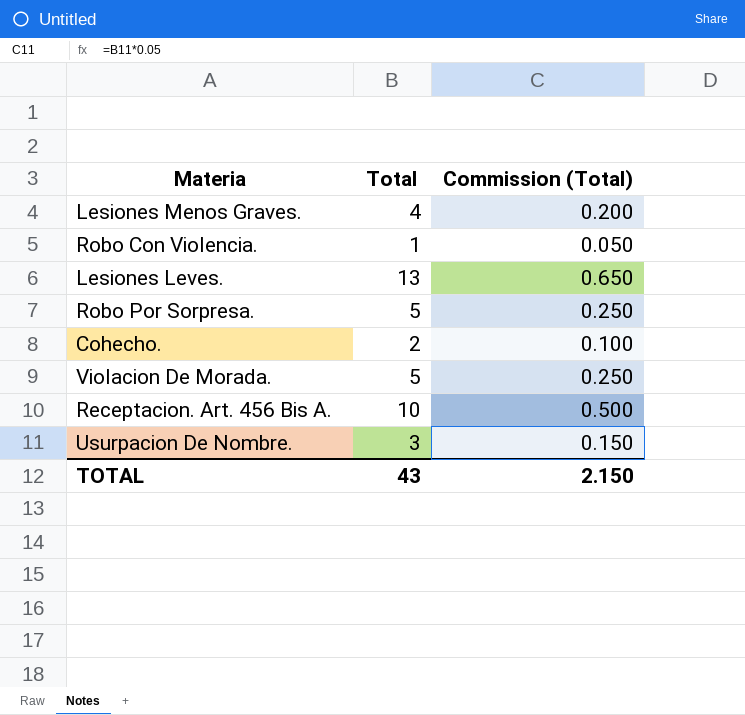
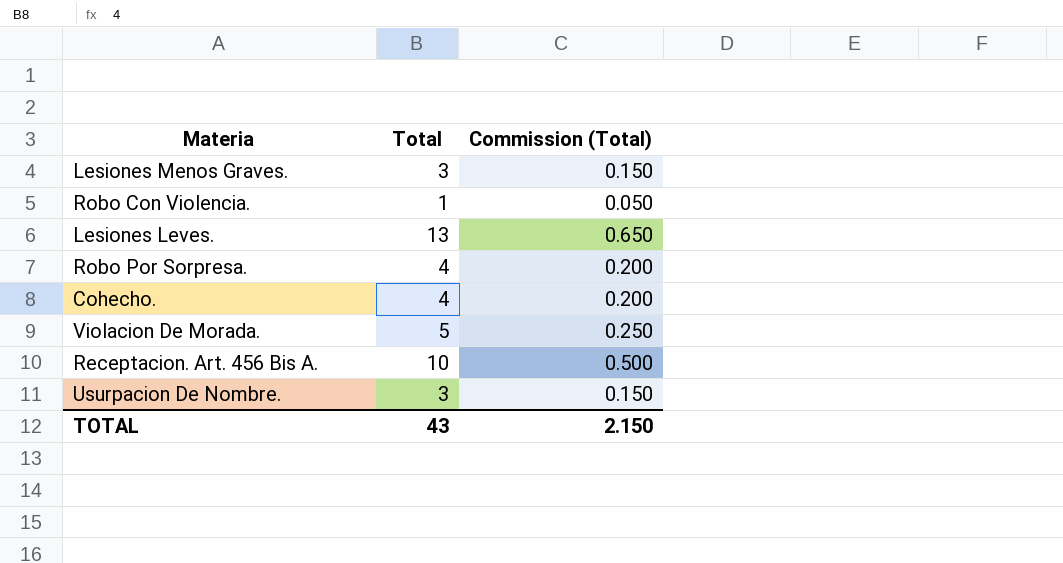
Lesiones Menos Graves. | Total: 4 -> 3
Lesiones Menos Graves. | Commission (Total): 0.200 -> 0.150
Robo Por Sorpresa. | Total: 5 -> 4
Robo Por Sorpresa. | Commission (Total): 0.250 -> 0.200
Cohecho. | Total: 2 -> 4
Cohecho. | Commission (Total): 0.100 -> 0.200

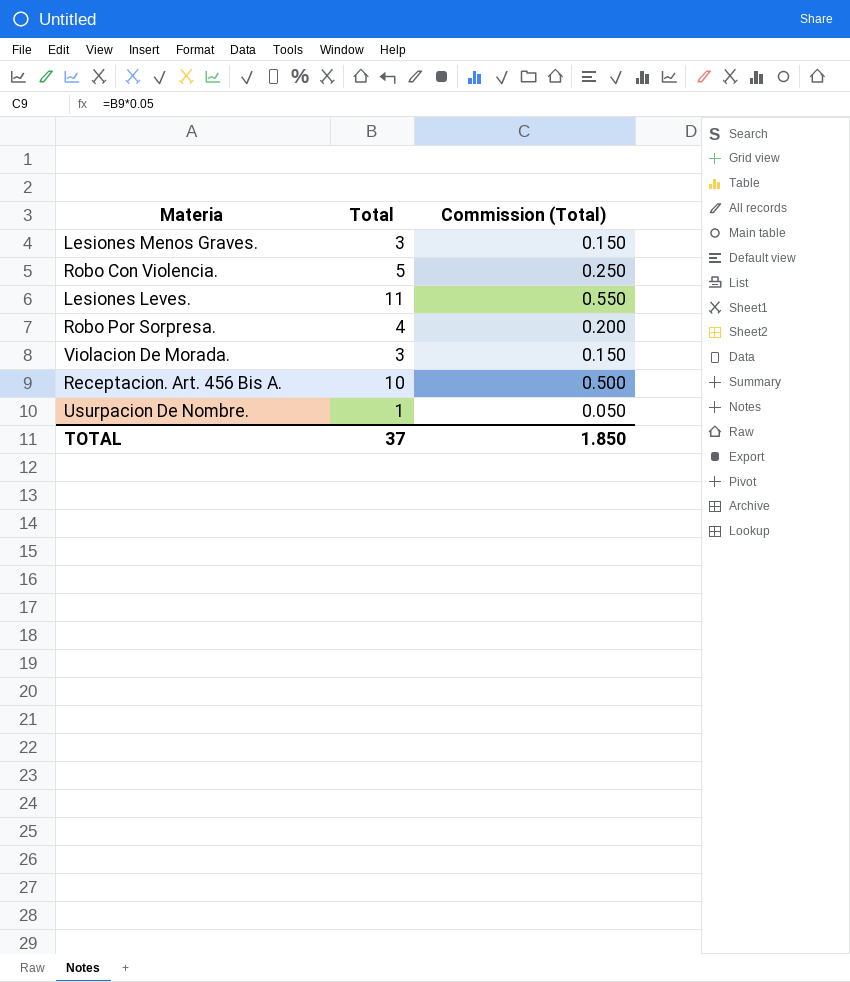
row Cohecho.: 4 | 0.200 -> none
Robo Con Violencia. | Total: 1 -> 5
Robo Con Violencia. | Commission (Total): 0.050 -> 0.250
Lesiones Leves. | Total: 13 -> 11
Lesiones Leves. | Commission (Total): 0.650 -> 0.550
Violacion De Morada. | Total: 5 -> 3
Violacion De Morada. | Commission (Total): 0.250 -> 0.150
Usurpacion De Nombre. | Total: 3 -> 1
Usurpacion De Nombre. | Commission (Total): 0.150 -> 0.050
TOTAL | Total: 43 -> 37
TOTAL | Commission (Total): 2.150 -> 1.850

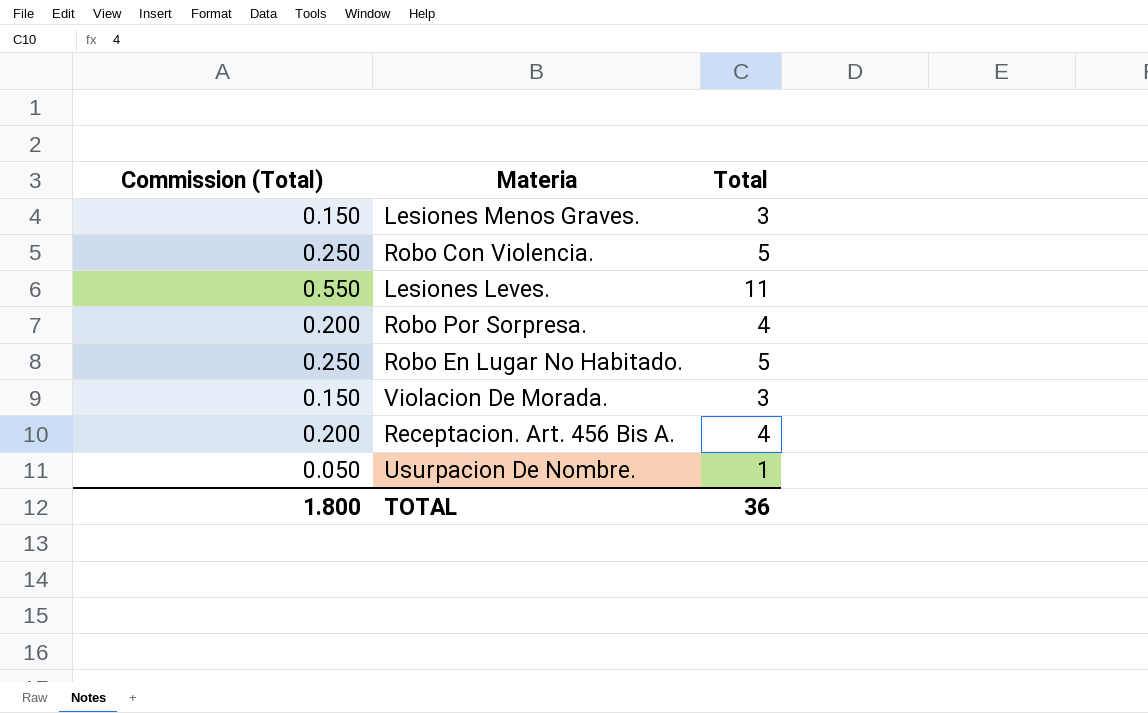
column Commission (Total) | position: 3 -> 1
row Robo En Lugar No Habitado.: none -> 0.250 | 5
Receptacion. Art. 456 Bis A. | Commission (Total): 0.500 -> 0.200
Receptacion. Art. 456 Bis A. | Total: 10 -> 4
TOTAL | Commission (Total): 1.850 -> 1.800
TOTAL | Total: 37 -> 36

